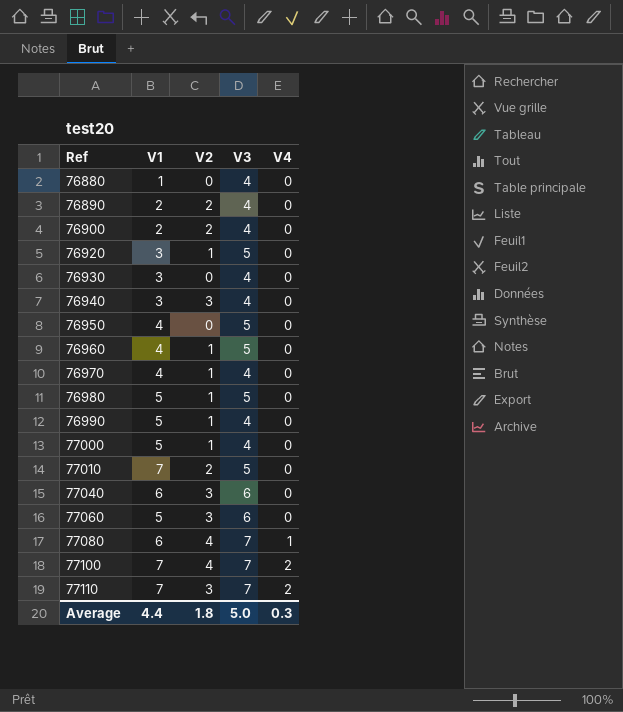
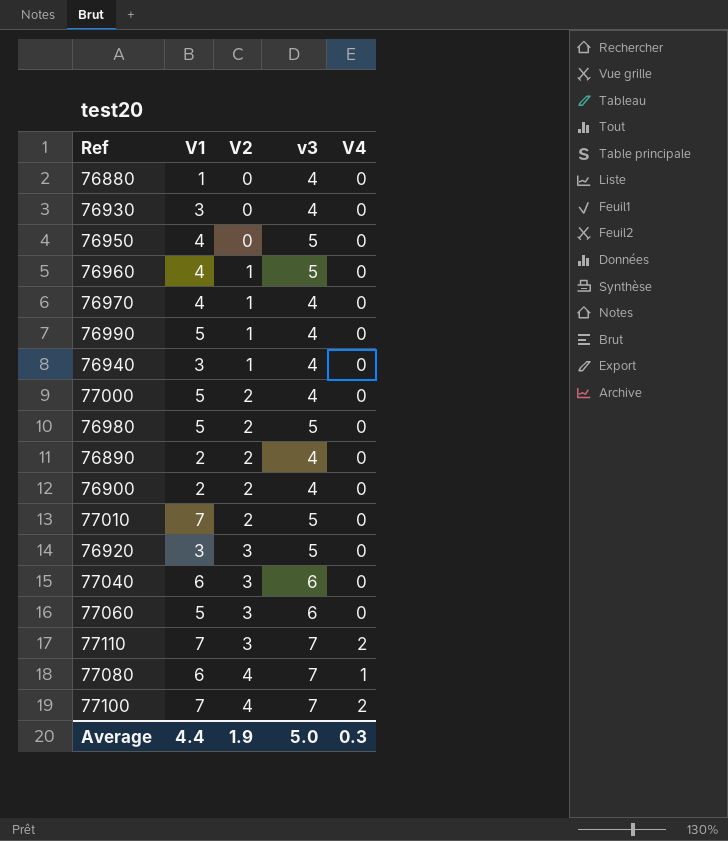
row order: Ref ascending -> V2 ascending
column name: V3 -> v3
76940 | V2: 3 -> 1
77000 | V2: 1 -> 2
76980 | V2: 1 -> 2
76920 | V2: 1 -> 3
Average | V2: 1.8 -> 1.9

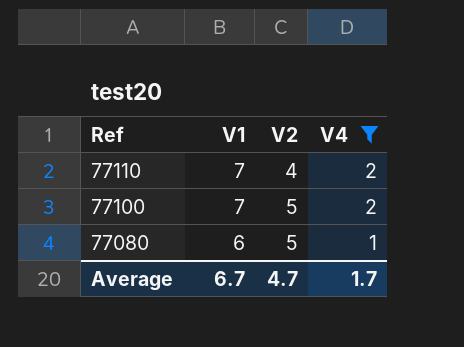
filter: none -> V4 != 0
row order: V2 ascending -> Ref descending
column v3 | position: 4 -> none
77110 | V2: 3 -> 4
77100 | V2: 4 -> 5
77080 | V2: 4 -> 5
Average | V1: 4.4 -> 6.7
Average | V2: 1.9 -> 4.7
Average | V4: 0.3 -> 1.7

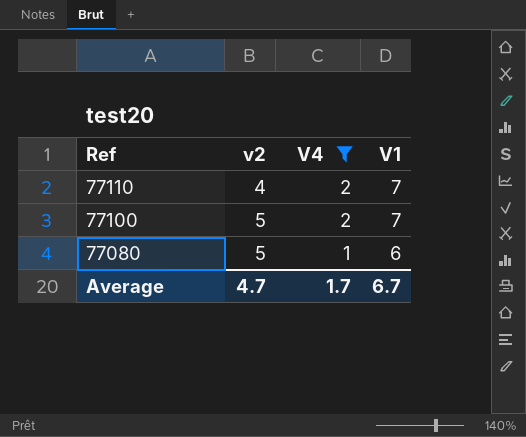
column name: V2 -> v2
column V1 | position: 2 -> 4

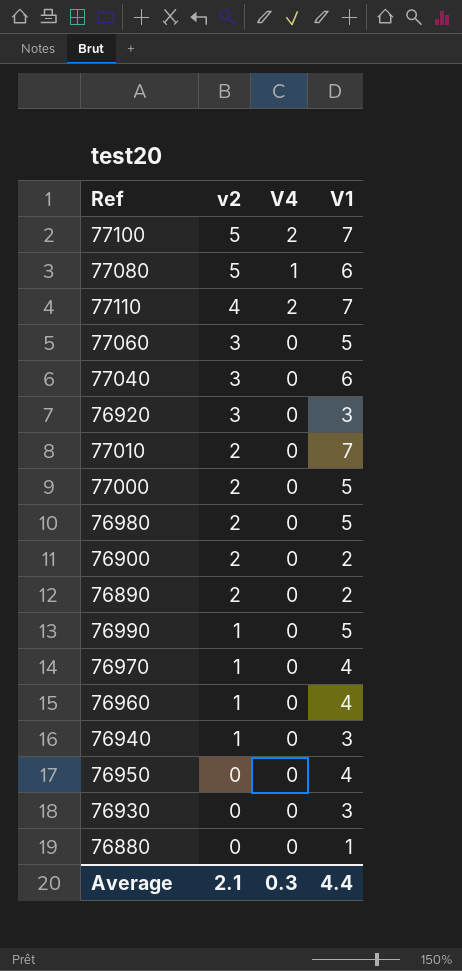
filter: V4 != 0 -> none
row order: Ref descending -> v2 descending
Average | v2: 4.7 -> 2.1
Average | V4: 1.7 -> 0.3
Average | V1: 6.7 -> 4.4

